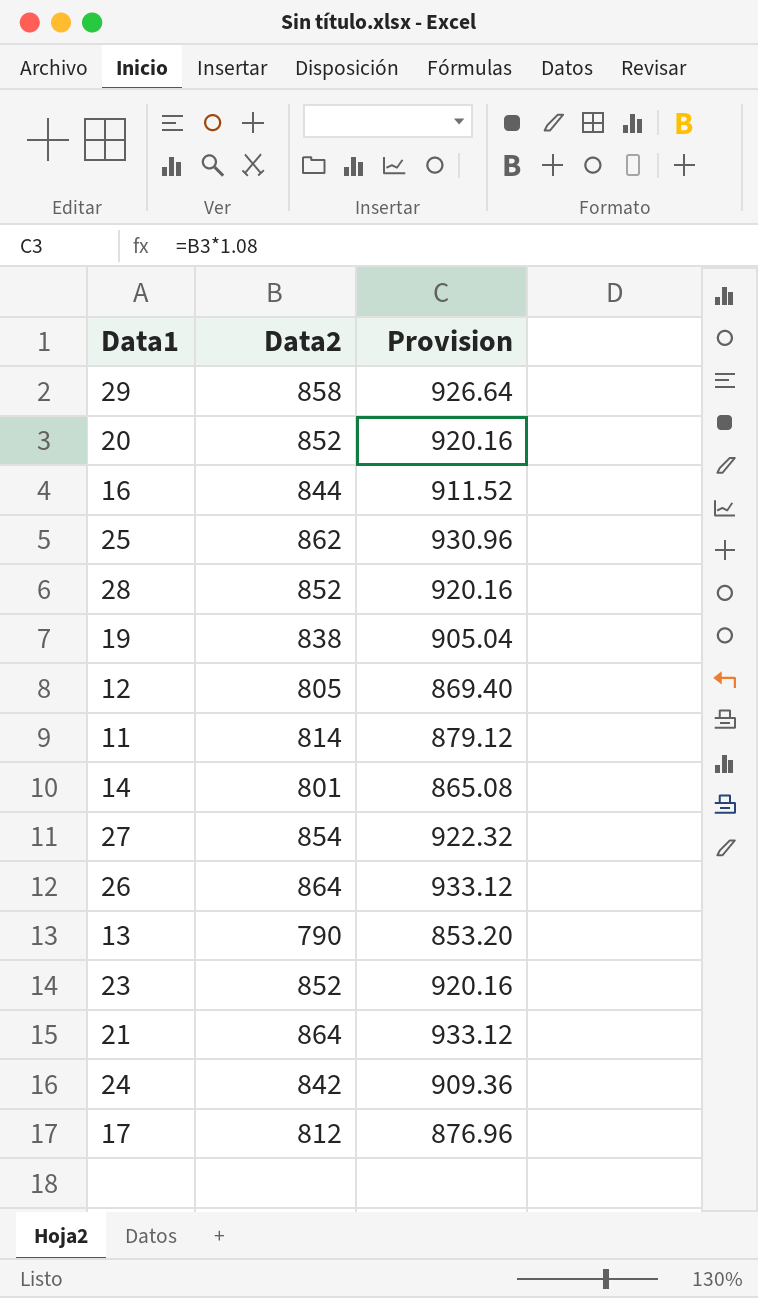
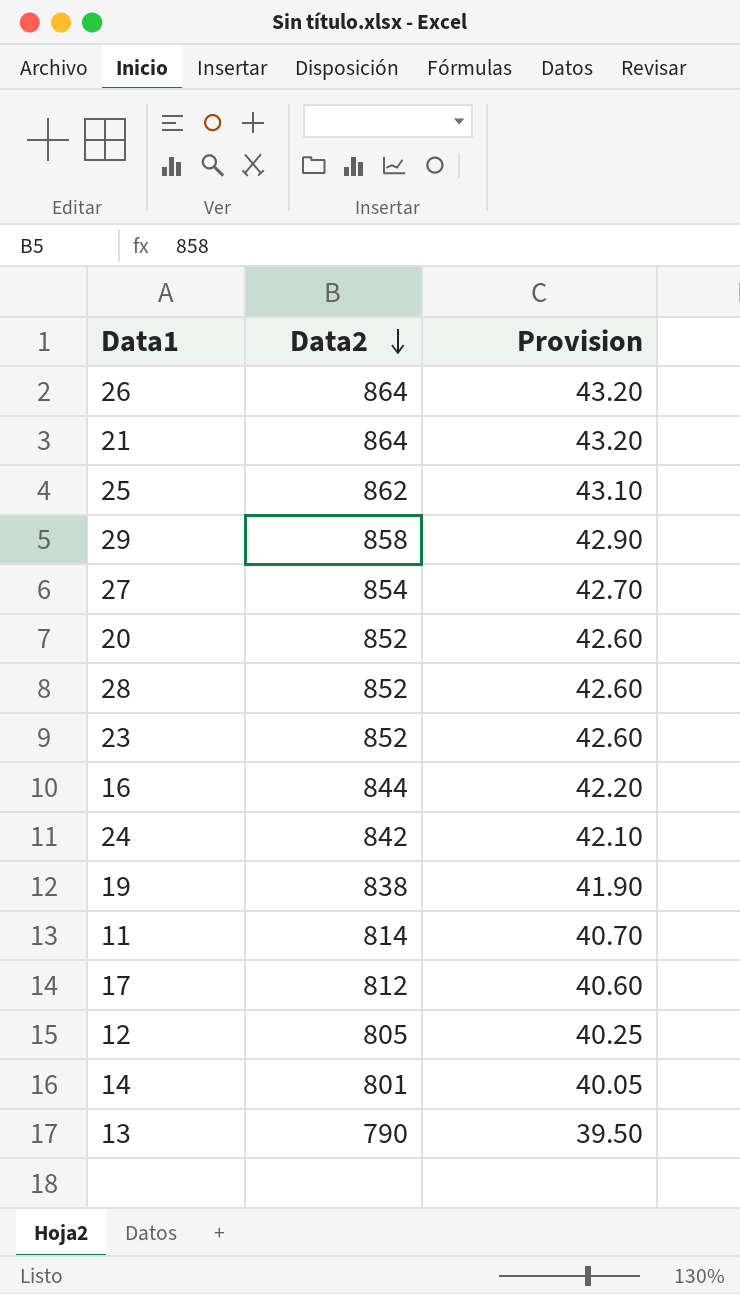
row order: none -> Data2 descending
column Provision | formula: [Data2] * 1.08 -> [Data2] * 0.05

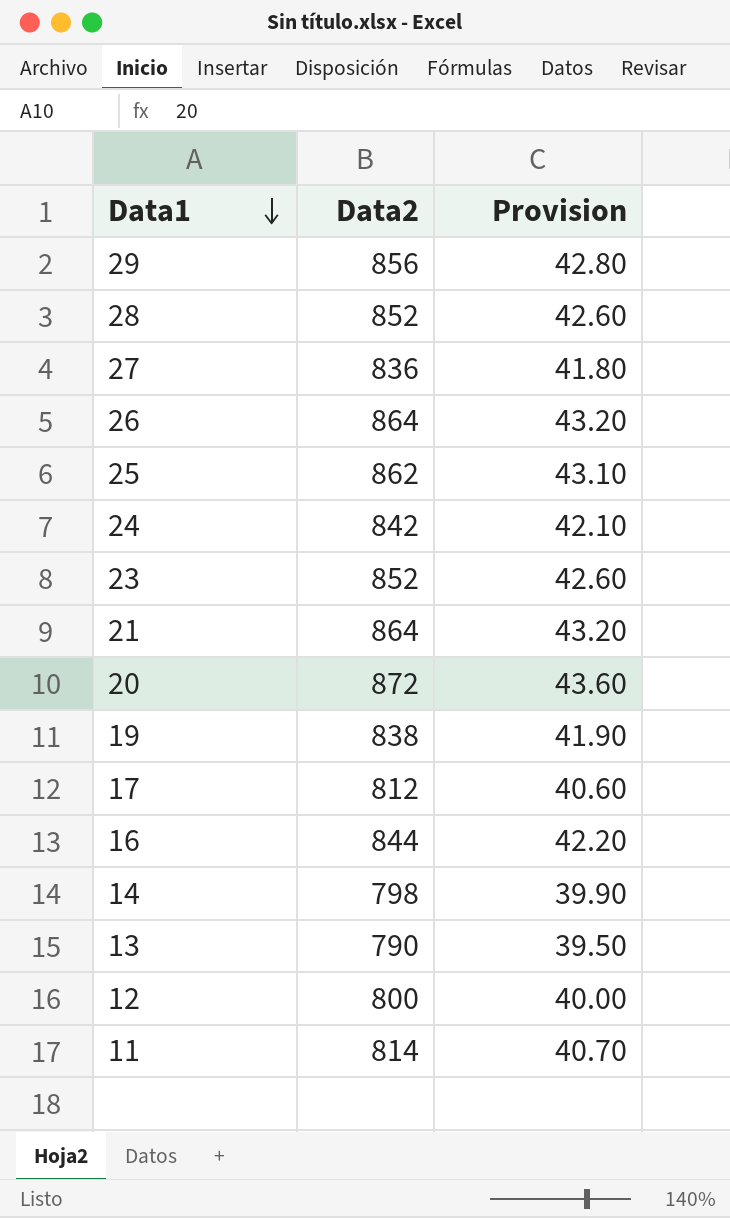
row order: Data2 descending -> Data1 descending
29 | Data2: 858 -> 856
29 | Provision: 42.90 -> 42.80
27 | Data2: 854 -> 836
27 | Provision: 42.70 -> 41.80
20 | Data2: 852 -> 872
20 | Provision: 42.60 -> 43.60
14 | Data2: 801 -> 798
14 | Provision: 40.05 -> 39.90
12 | Data2: 805 -> 800
12 | Provision: 40.25 -> 40.00

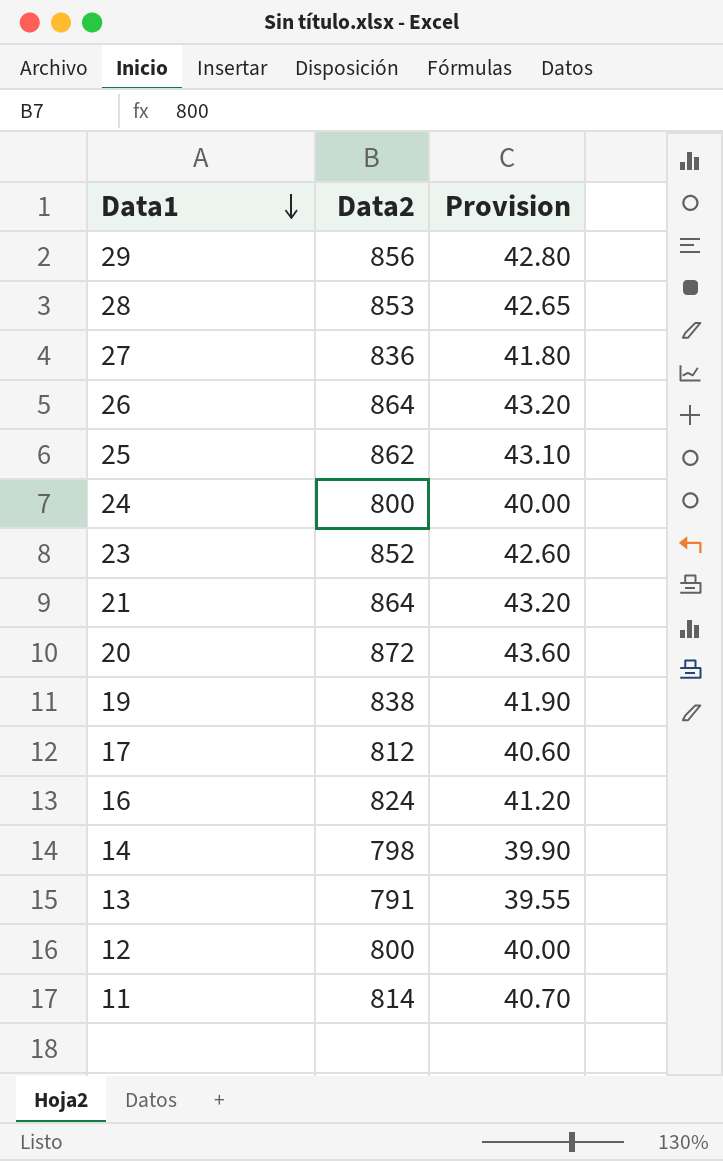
28 | Data2: 852 -> 853
28 | Provision: 42.60 -> 42.65
24 | Data2: 842 -> 800
24 | Provision: 42.10 -> 40.00
16 | Data2: 844 -> 824
16 | Provision: 42.20 -> 41.20
13 | Data2: 790 -> 791
13 | Provision: 39.50 -> 39.55

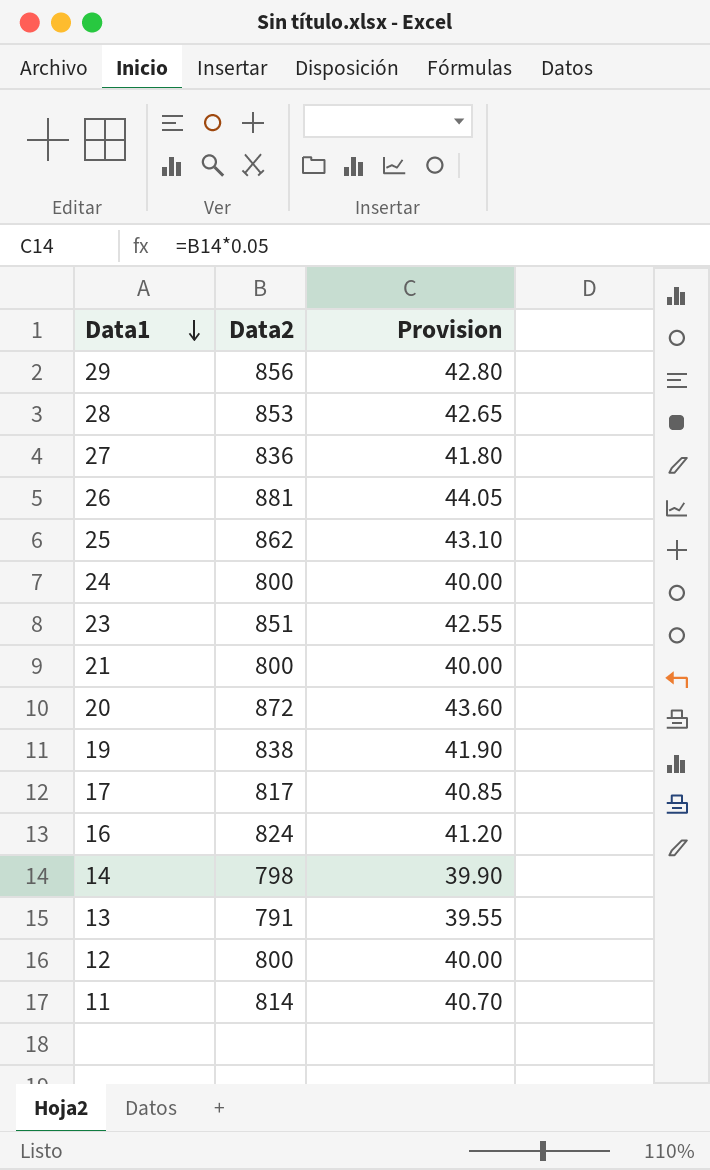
26 | Data2: 864 -> 881
26 | Provision: 43.20 -> 44.05
23 | Data2: 852 -> 851
23 | Provision: 42.60 -> 42.55
21 | Data2: 864 -> 800
21 | Provision: 43.20 -> 40.00
17 | Data2: 812 -> 817
17 | Provision: 40.60 -> 40.85

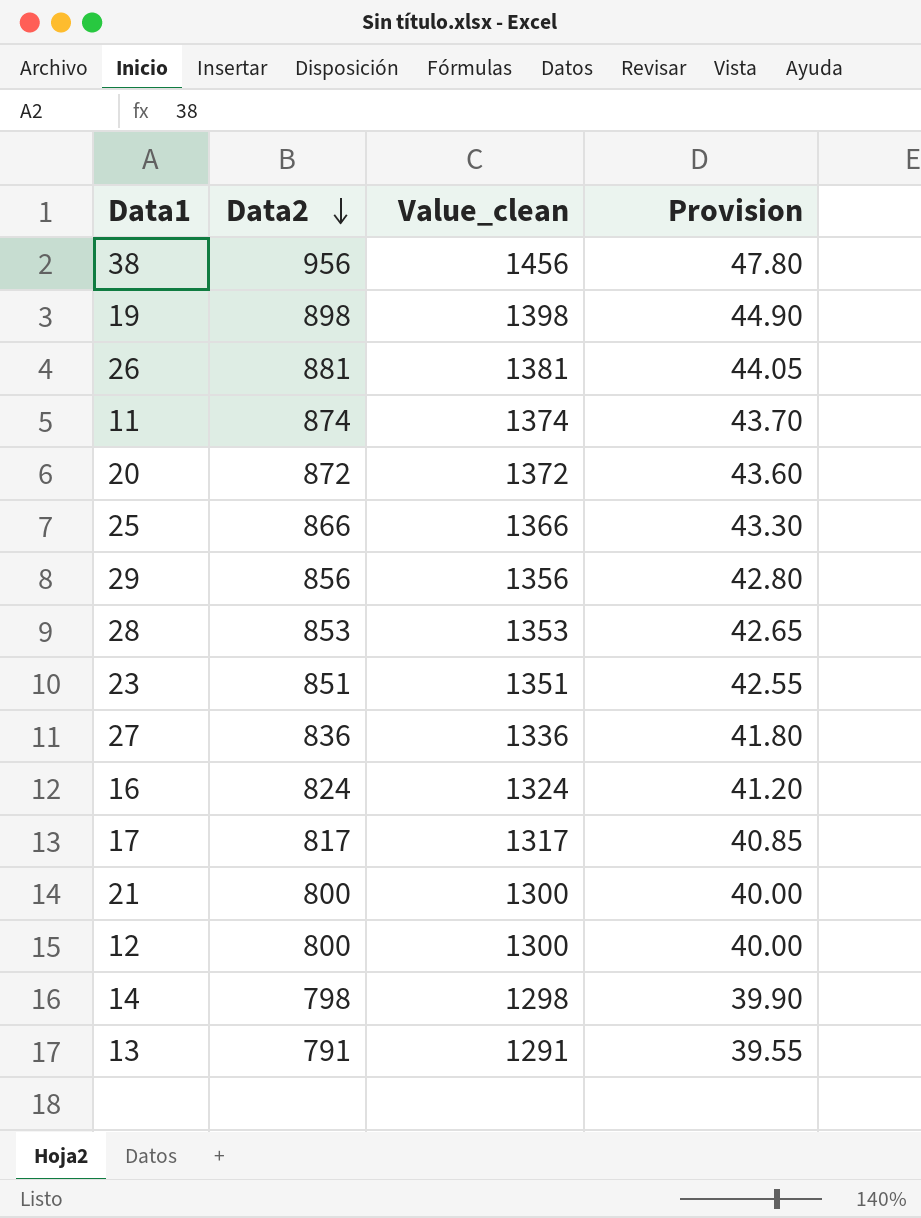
row order: Data1 descending -> Data2 descending
column Value_clean | formula: none -> [Data2] + 500
row 24: 800 | 40.00 -> none
row 38: none -> 956 | 1456 | 47.80
19 | Data2: 838 -> 898
19 | Provision: 41.90 -> 44.90
11 | Data2: 814 -> 874
11 | Provision: 40.70 -> 43.70
25 | Data2: 862 -> 866
25 | Provision: 43.10 -> 43.30

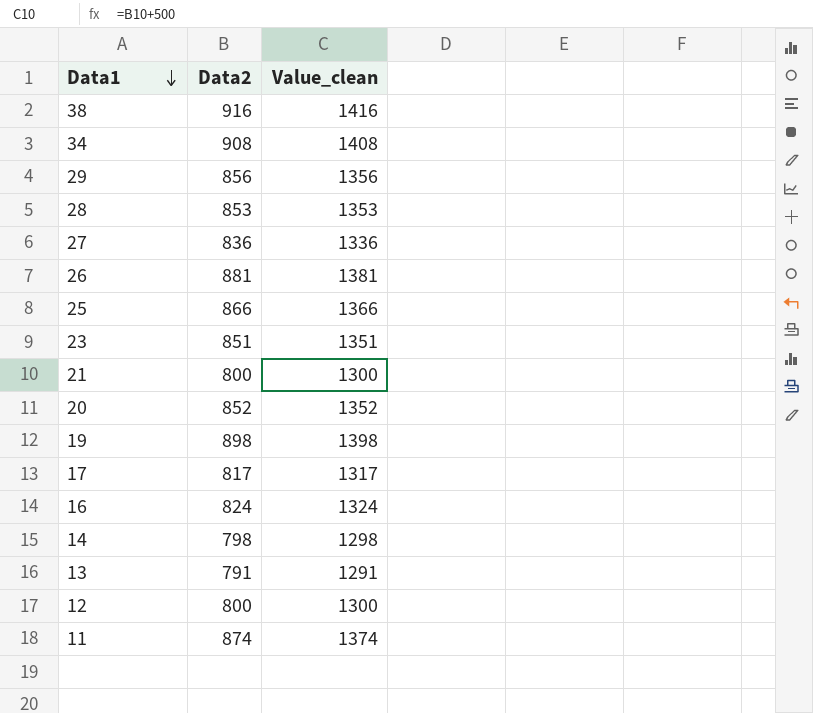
row order: Data2 descending -> Data1 descending
column Provision | formula: [Data2] * 0.05 -> none
38 | Data2: 956 -> 916
38 | Value_clean: 1456 -> 1416
row 34: none -> 908 | 1408
20 | Data2: 872 -> 852
20 | Value_clean: 1372 -> 1352

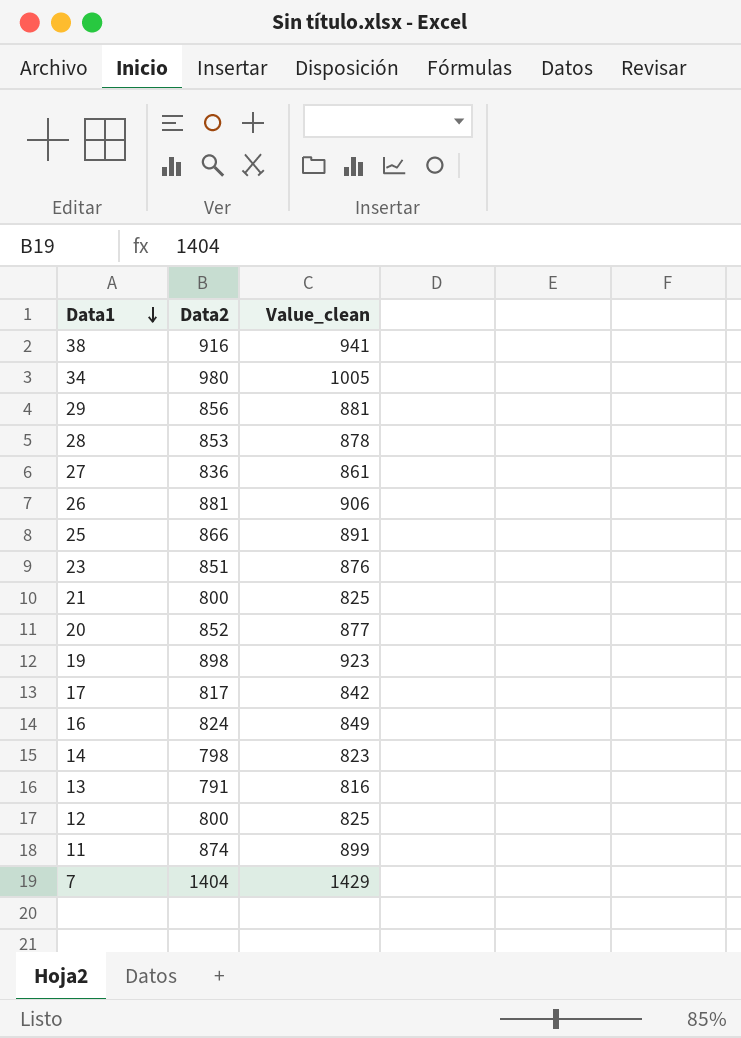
column Value_clean | formula: [Data2] + 500 -> [Data2] + 25
34 | Data2: 908 -> 980
row 7: none -> 1404 | 1429

